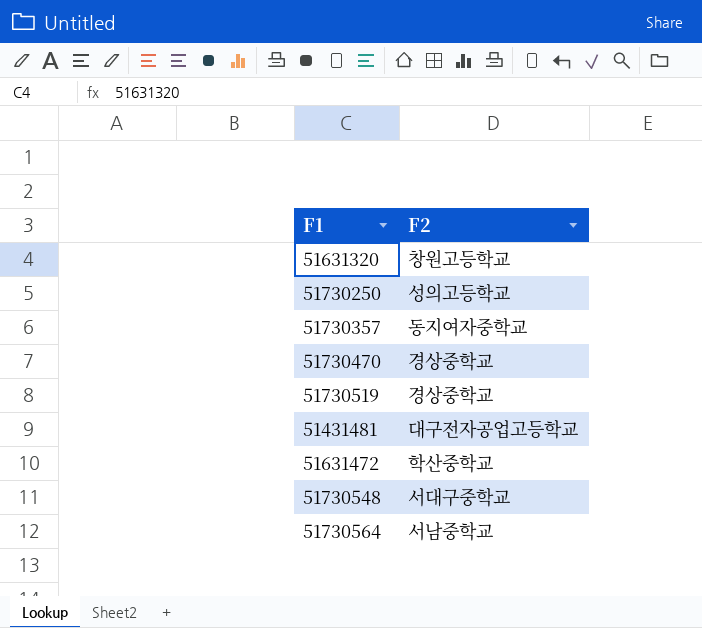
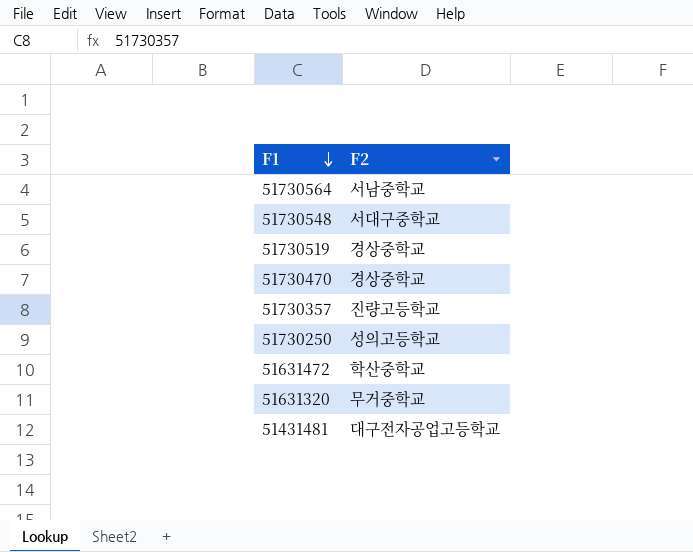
row order: none -> F1 descending
51730357 | F2: 동지여자중학교 -> 진량고등학교
51631320 | F2: 창원고등학교 -> 무거중학교

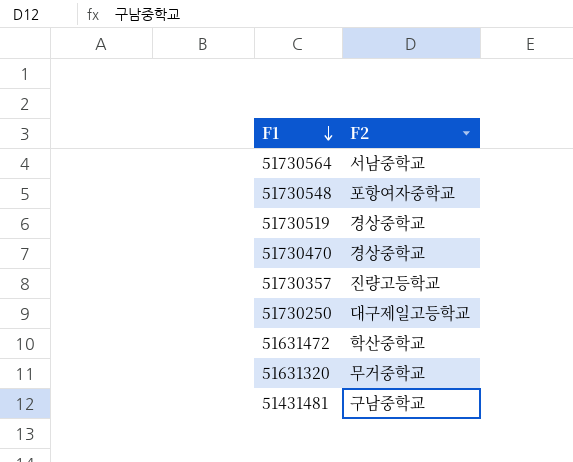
51730548 | F2: 서대구중학교 -> 포항여자중학교
51730250 | F2: 성의고등학교 -> 대구제일고등학교
51431481 | F2: 대구전자공업고등학교 -> 구남중학교

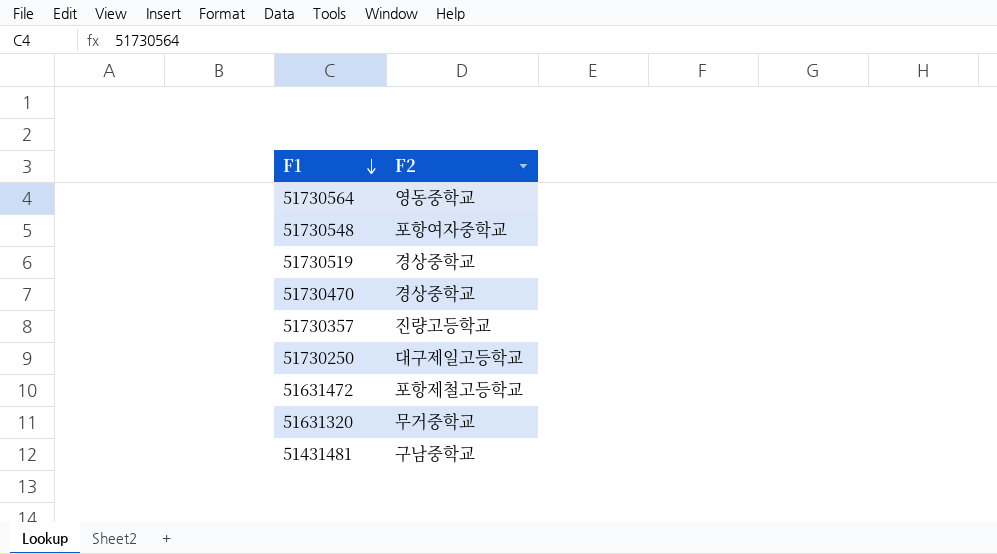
51730564 | F2: 서남중학교 -> 영동중학교
51631472 | F2: 학산중학교 -> 포항제철고등학교

